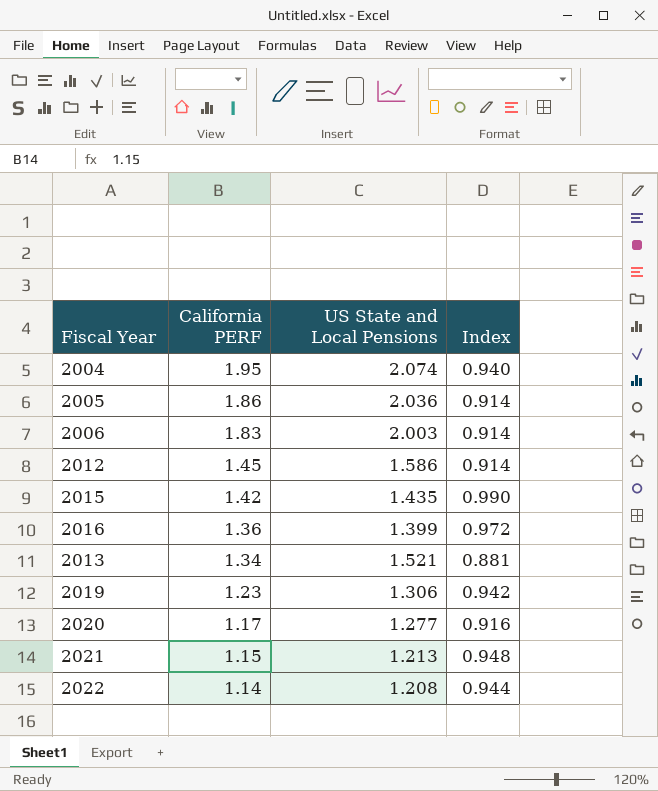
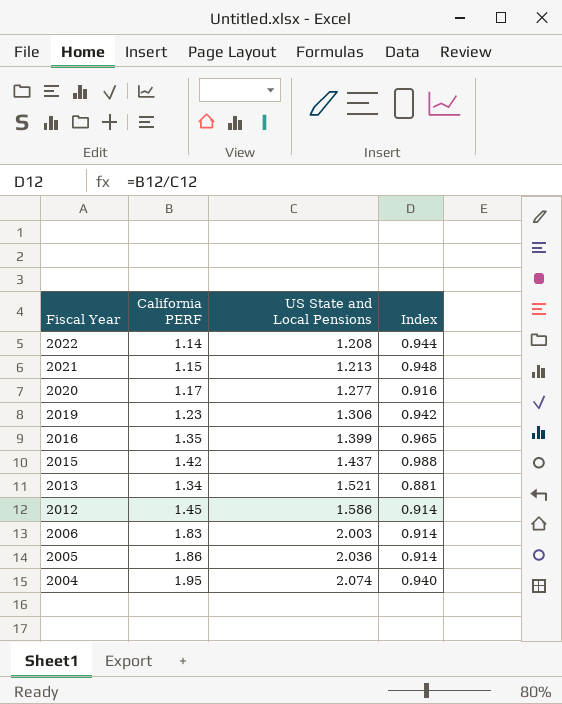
row order: California PERF descending -> Fiscal Year descending
2016 | California PERF: 1.36 -> 1.35
2016 | Index: 0.972 -> 0.965
2015 | US State and Local Pensions: 1.435 -> 1.437
2015 | Index: 0.990 -> 0.988

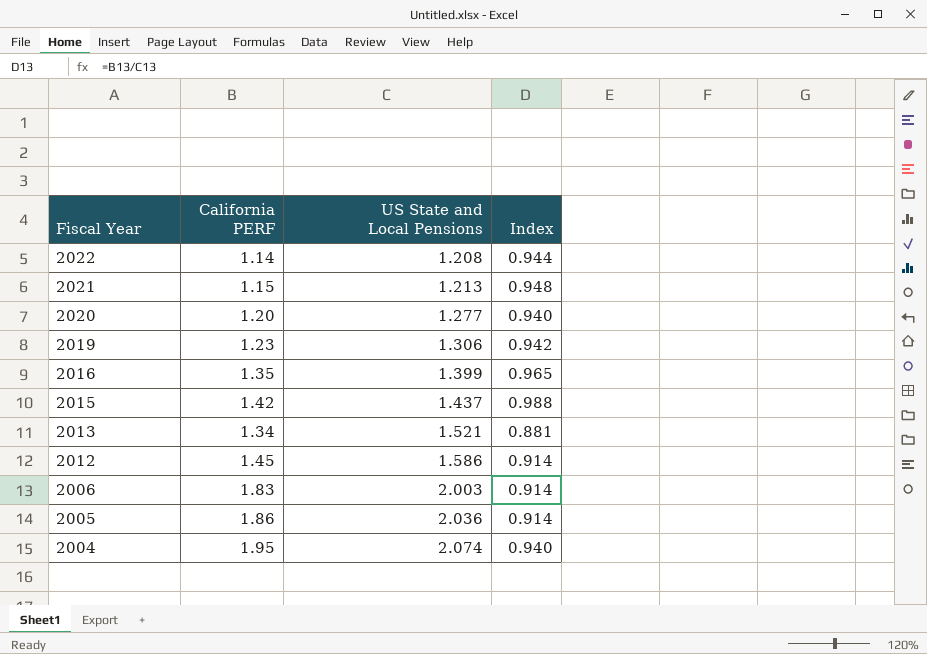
2020 | California PERF: 1.17 -> 1.20
2020 | Index: 0.916 -> 0.940

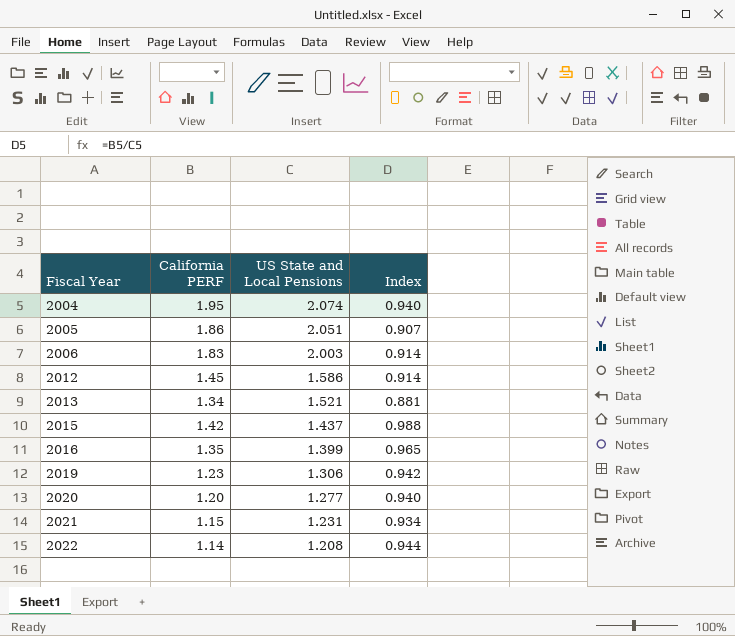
row order: Fiscal Year descending -> Fiscal Year ascending
2005 | US State and Local Pensions: 2.036 -> 2.051
2005 | Index: 0.914 -> 0.907
2021 | US State and Local Pensions: 1.213 -> 1.231
2021 | Index: 0.948 -> 0.934

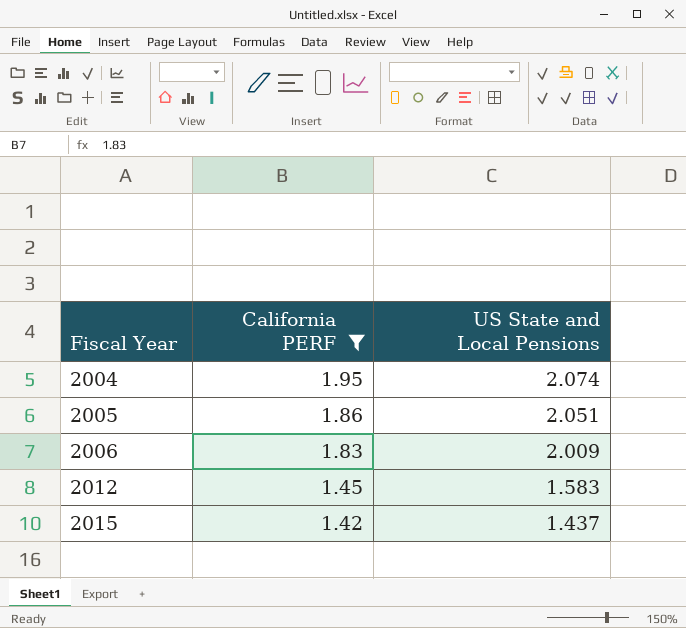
filter: none -> California PERF >= 1.42
column Index | formula: [California PERF] / [US State and Local Pensions] -> none
2006 | US State and Local Pensions: 2.003 -> 2.009
2012 | US State and Local Pensions: 1.586 -> 1.583

